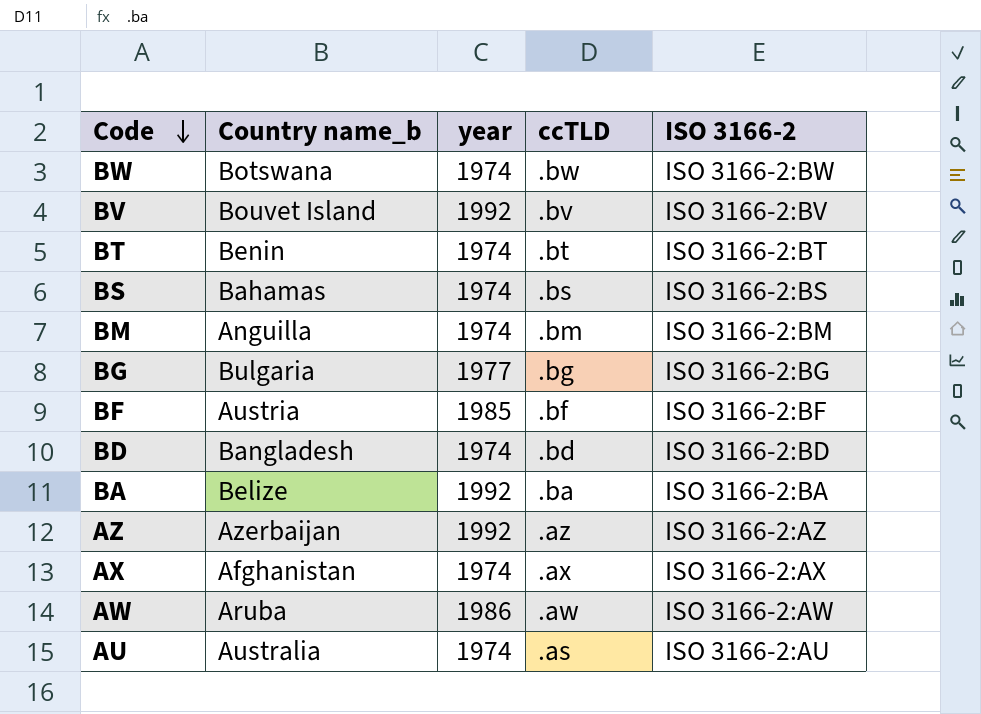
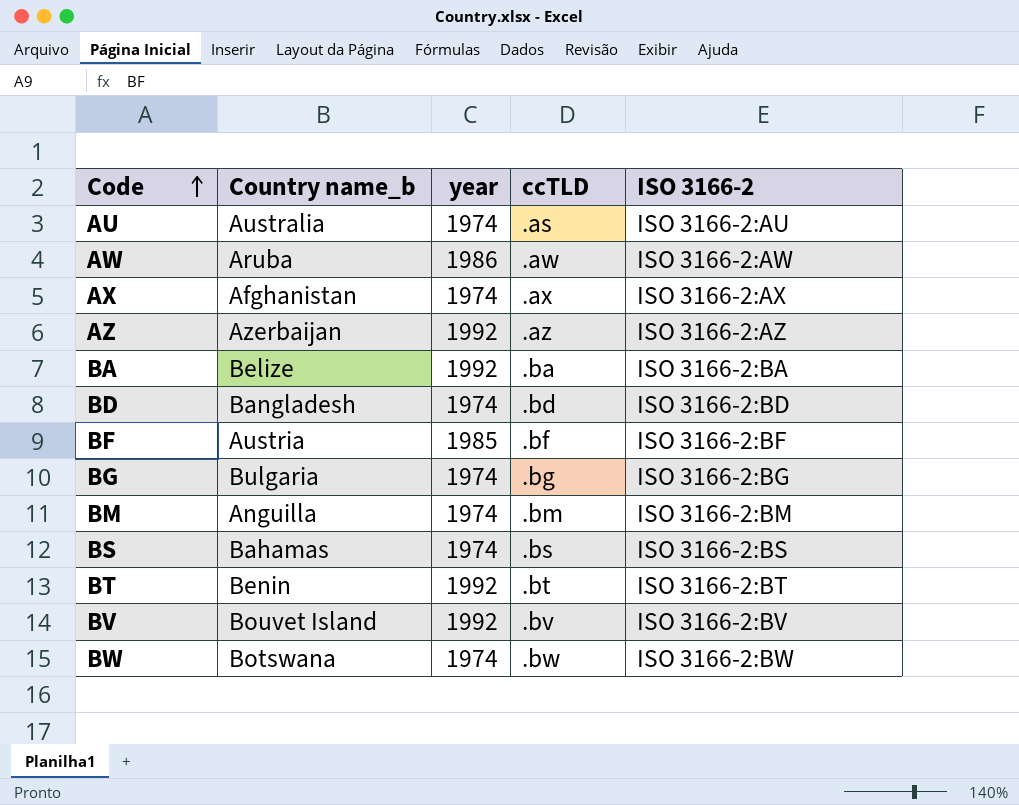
row order: Code descending -> Code ascending
BG | year: 1977 -> 1974
BT | year: 1974 -> 1992

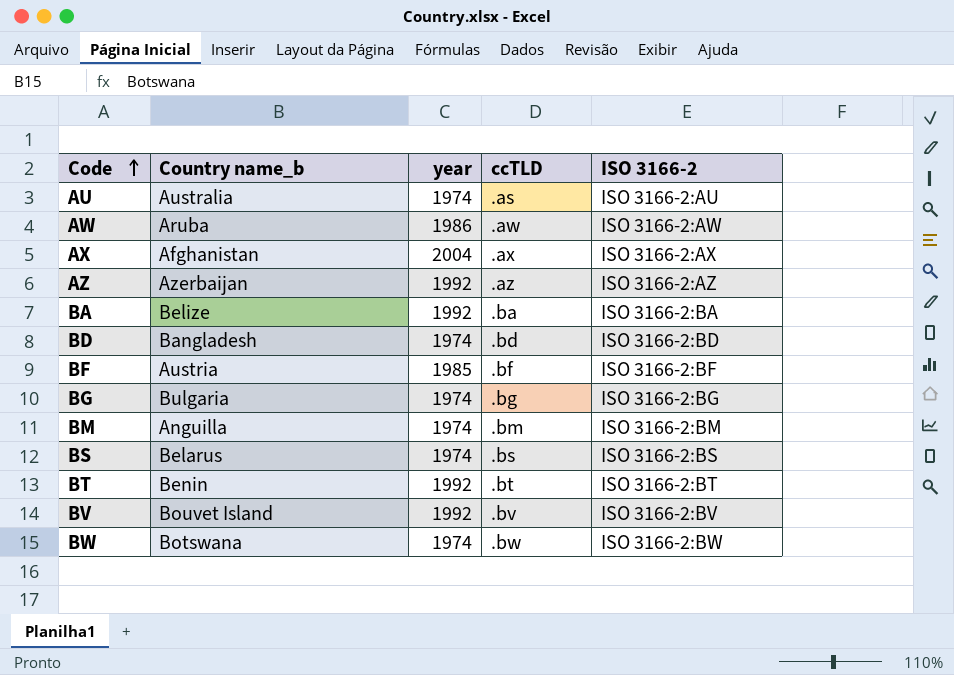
AX | year: 1974 -> 2004
BS | Country name_b: Bahamas -> Belarus

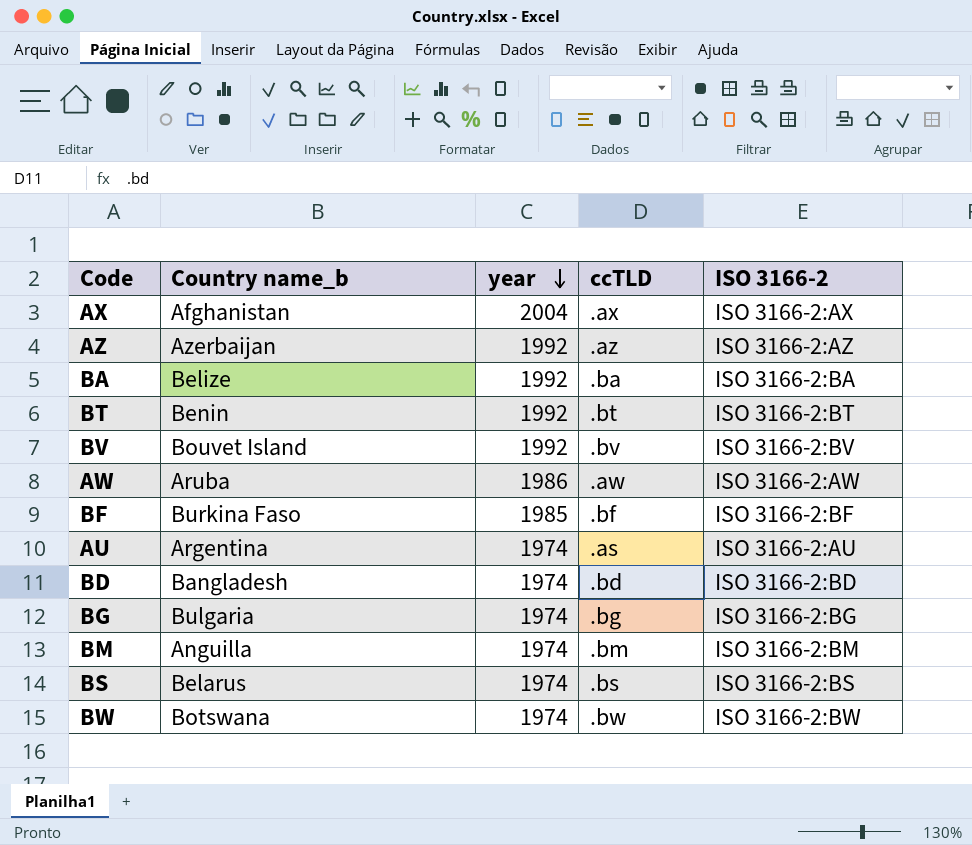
row order: Code ascending -> year descending
BF | Country name_b: Austria -> Burkina Faso
AU | Country name_b: Australia -> Argentina

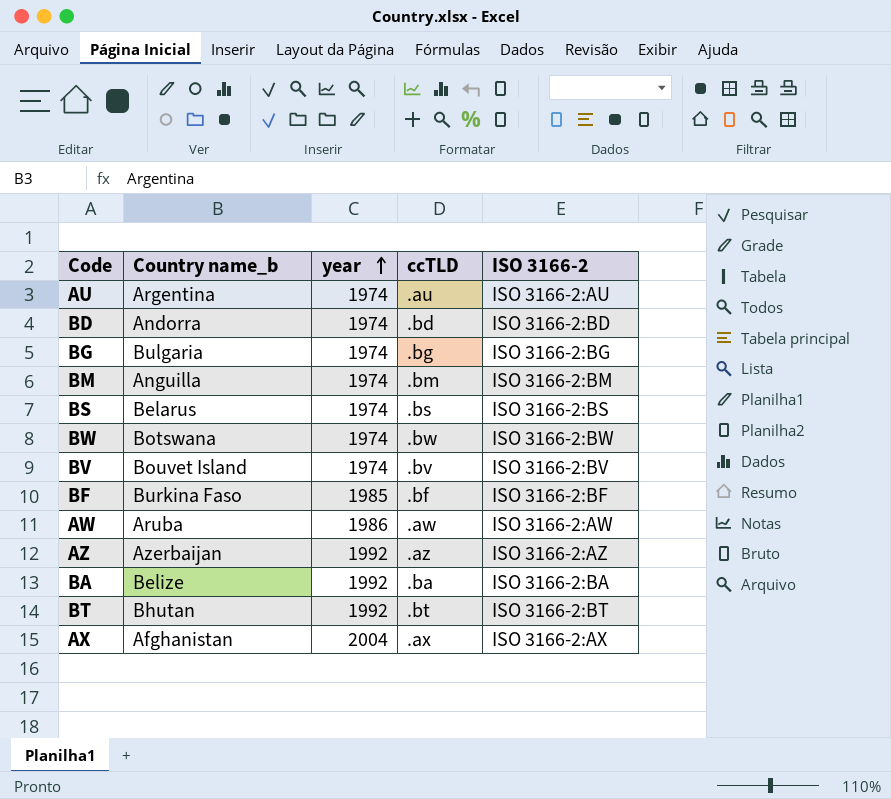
row order: year descending -> year ascending
AU | ccTLD: .as -> .au
BD | Country name_b: Bangladesh -> Andorra
BV | year: 1992 -> 1974
BT | Country name_b: Benin -> Bhutan

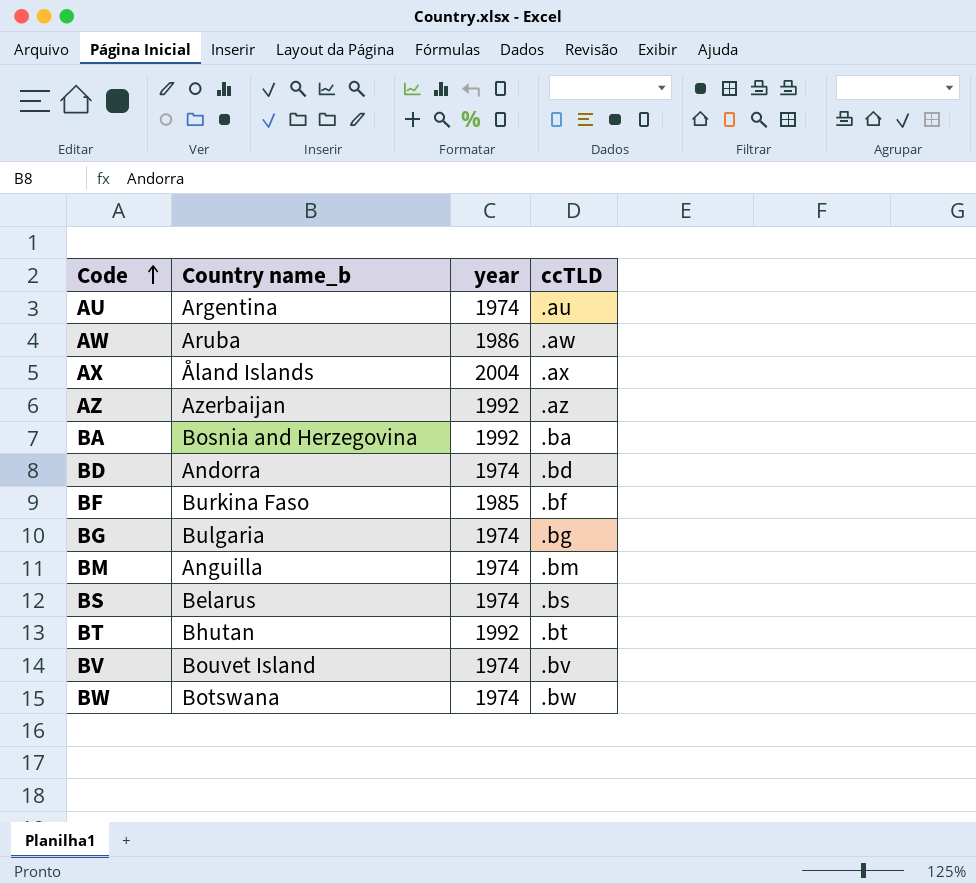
row order: year ascending -> Code ascending
column ISO 3166-2 | position: 5 -> none
AX | Country name_b: Afghanistan -> Åland Islands
BA | Country name_b: Belize -> Bosnia and Herzegovina

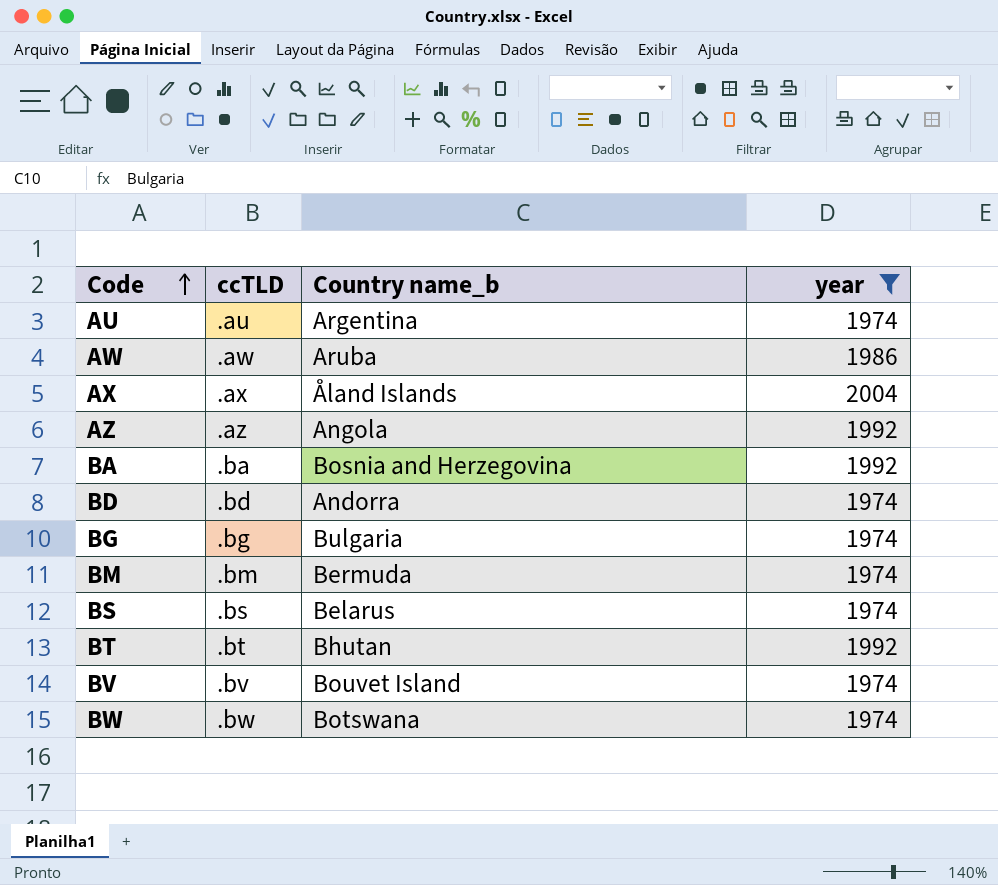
filter: none -> year != 1985
column ccTLD | position: 4 -> 2
AZ | Country name_b: Azerbaijan -> Angola
BM | Country name_b: Anguilla -> Bermuda

